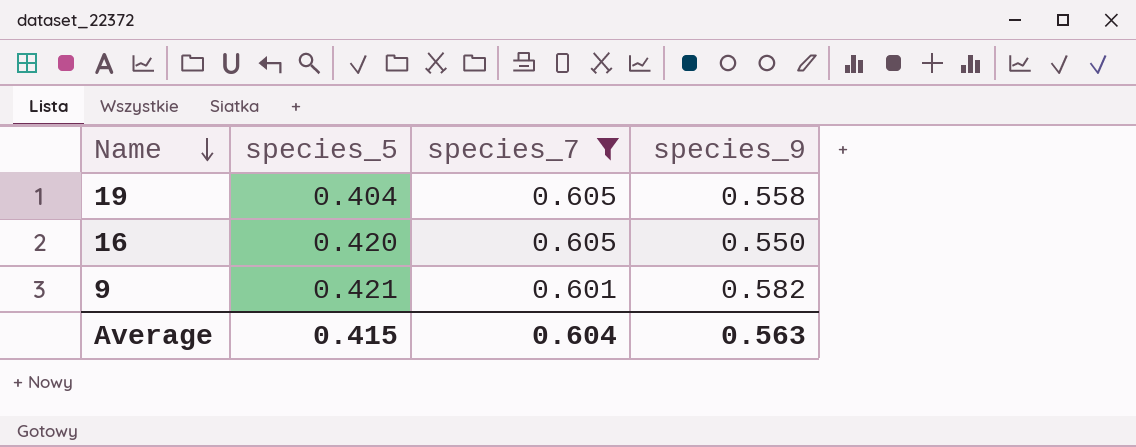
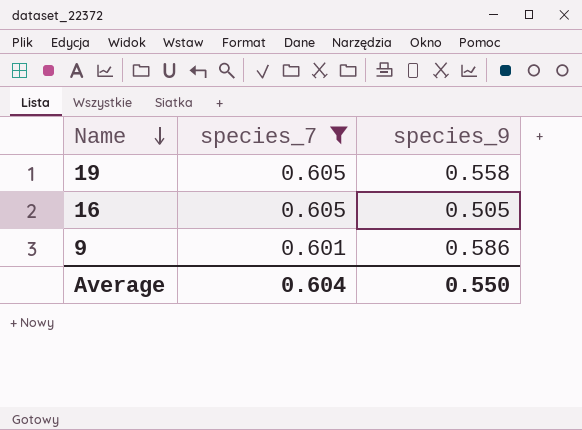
column species_5 | position: 2 -> none
16 | species_9: 0.550 -> 0.505
9 | species_9: 0.582 -> 0.586
Average | species_9: 0.563 -> 0.550

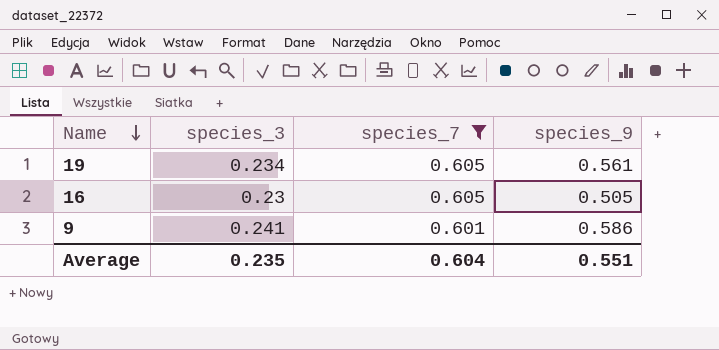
column species_3 | position: none -> 2
19 | species_9: 0.558 -> 0.561
Average | species_9: 0.550 -> 0.551

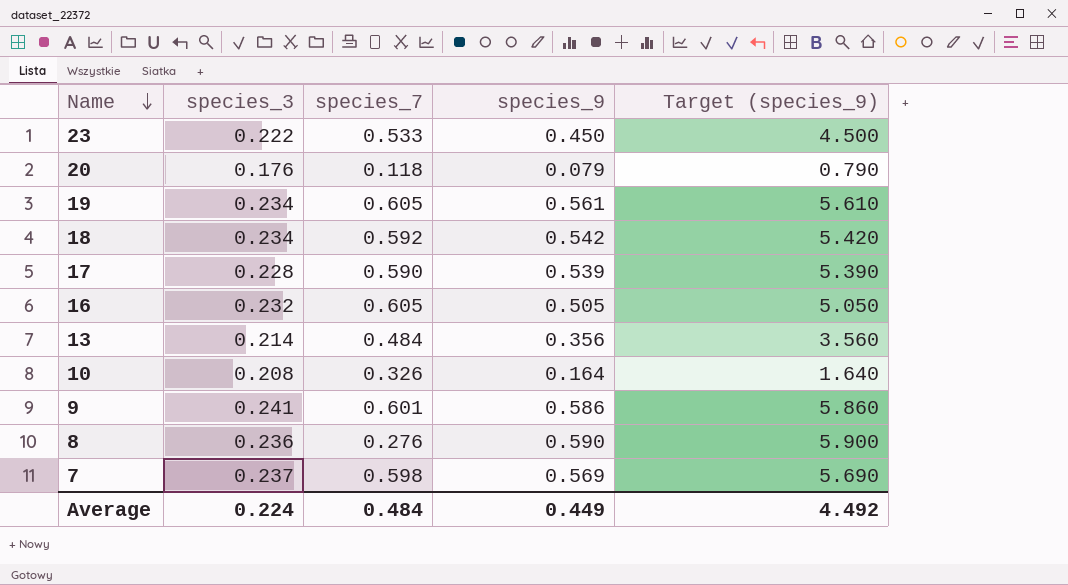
filter: species_7 >= 0.601 -> none
column Target (species_9) | formula: none -> [species_9] * 10
16 | species_3: 0.23 -> 0.232
Average | species_3: 0.235 -> 0.224
Average | species_7: 0.604 -> 0.484
Average | species_9: 0.551 -> 0.449

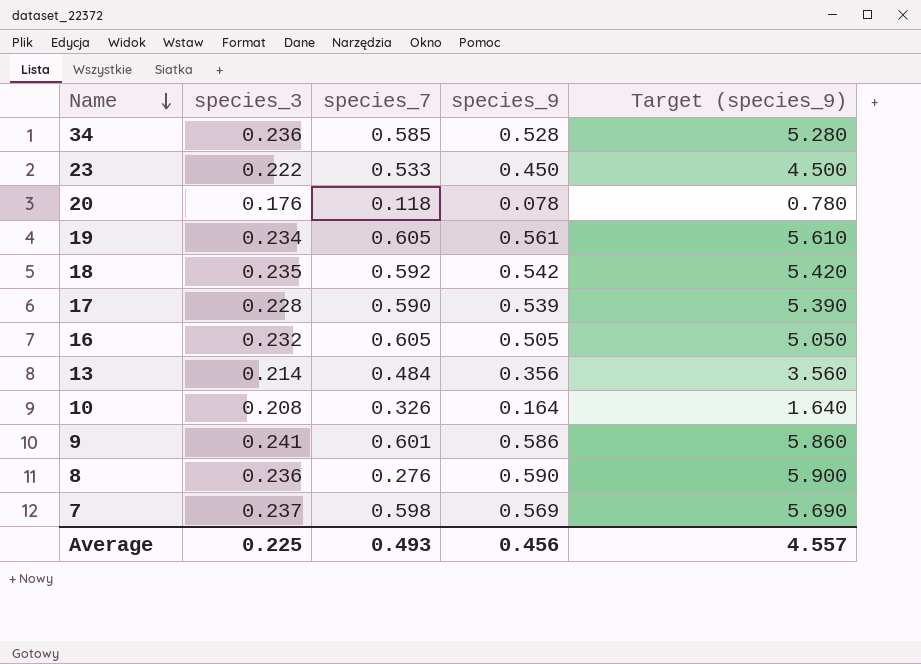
row 34: none -> 0.236 | 0.585 | 0.528 | 5.280
20 | species_9: 0.079 -> 0.078
20 | Target (species_9): 0.790 -> 0.780
18 | species_3: 0.234 -> 0.235
Average | species_3: 0.224 -> 0.225
Average | species_7: 0.484 -> 0.493
Average | species_9: 0.449 -> 0.456
Average | Target (species_9): 4.492 -> 4.557

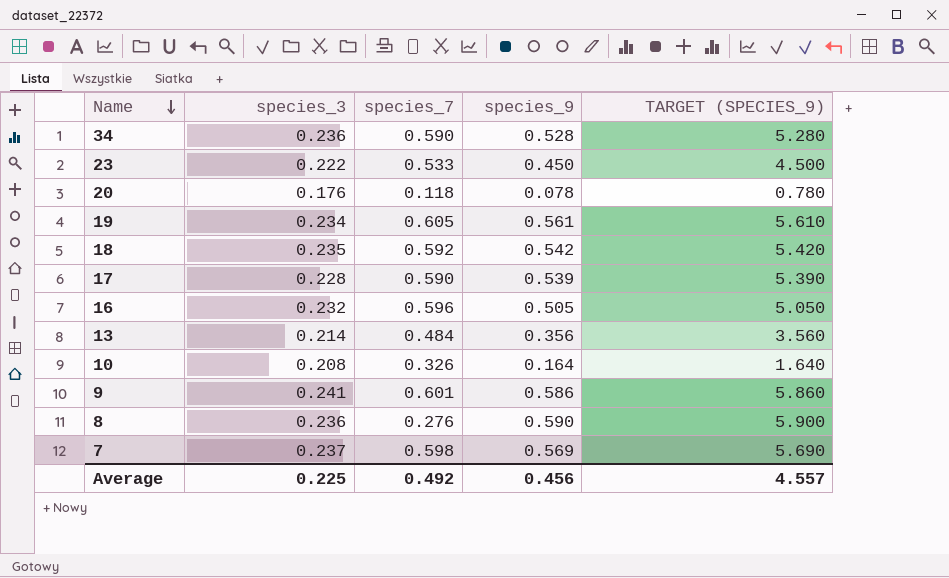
column name: Target (species_9) -> TARGET (SPECIES_9)
34 | species_7: 0.585 -> 0.590
16 | species_7: 0.605 -> 0.596
Average | species_7: 0.493 -> 0.492

